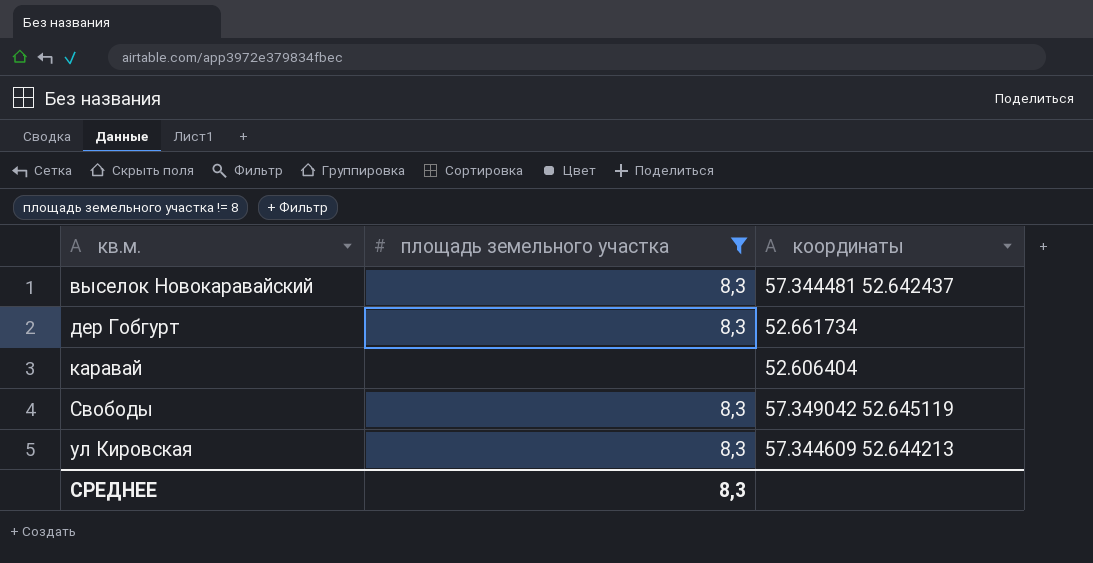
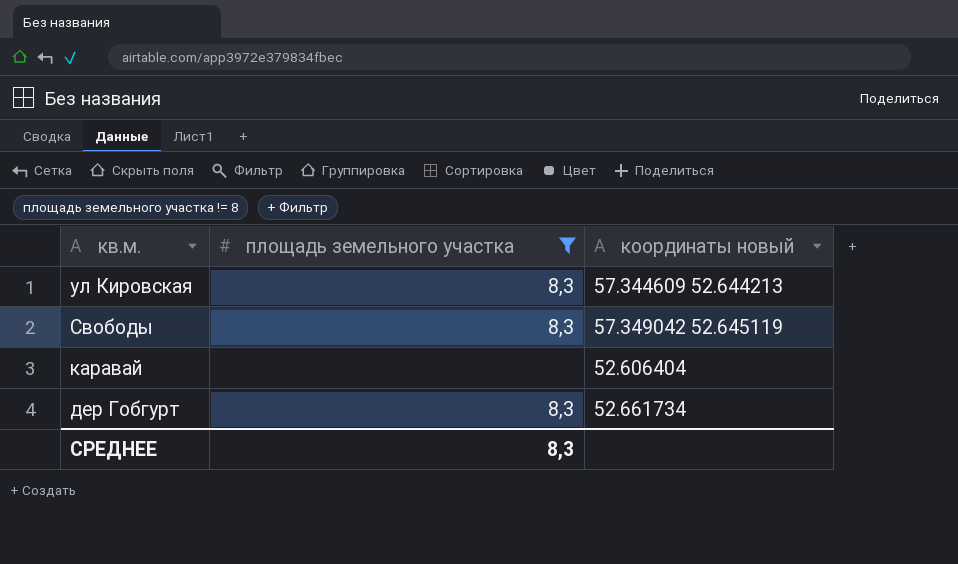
row order: кв.м. ascending -> кв.м. descending
column name: координаты -> координаты новый
row выселок Новокаравайский: 8,3 | 57.344481 52.642437 -> none

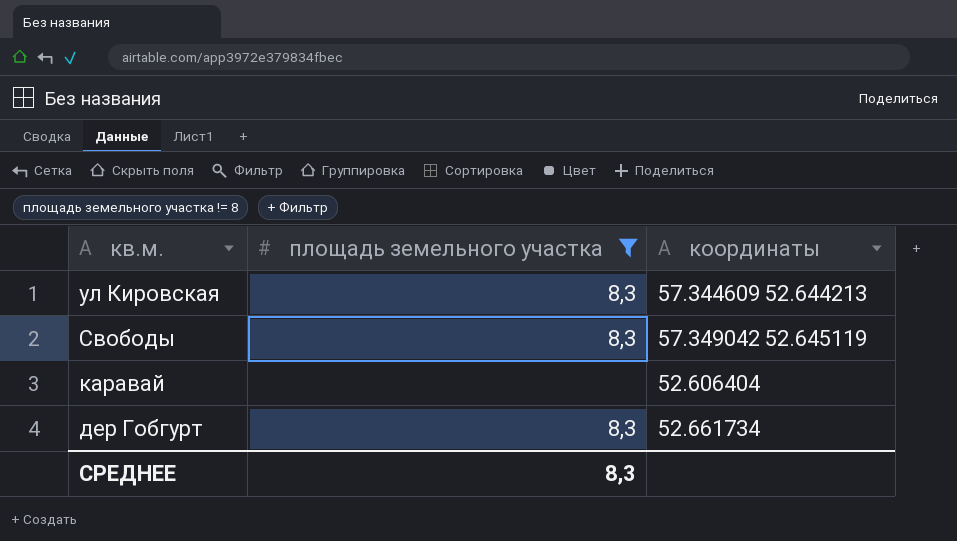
column name: координаты новый -> координаты

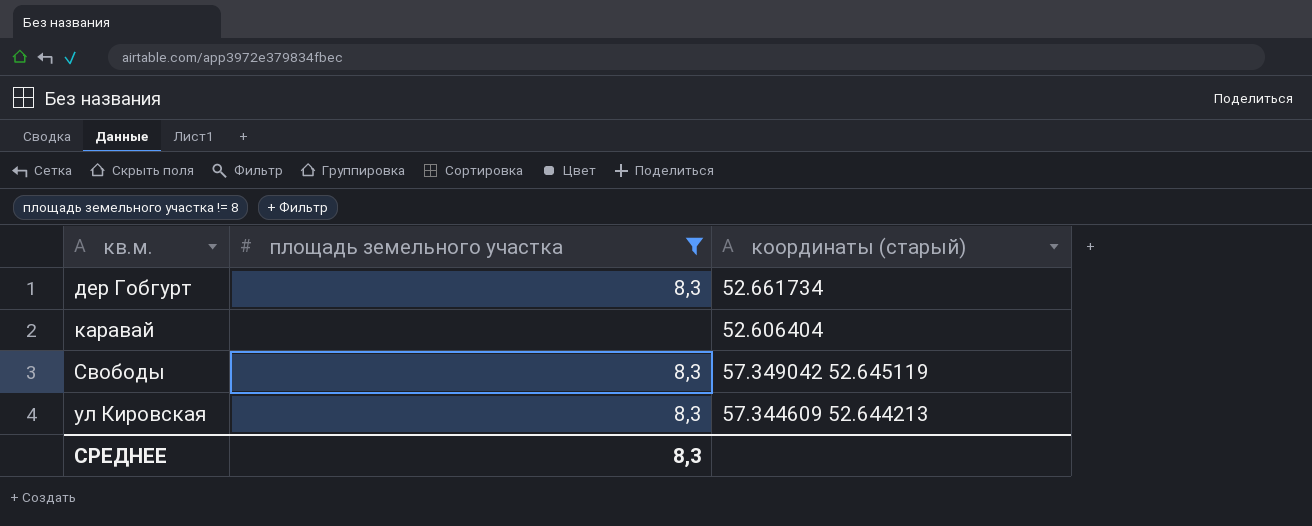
row order: кв.м. descending -> кв.м. ascending
column name: координаты -> координаты (старый)

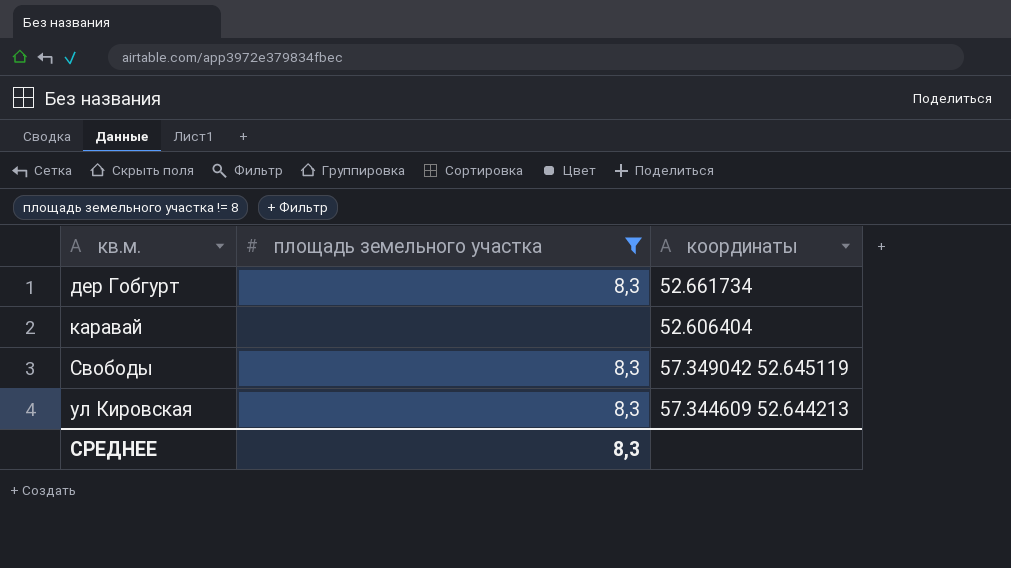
column name: координаты (старый) -> координаты

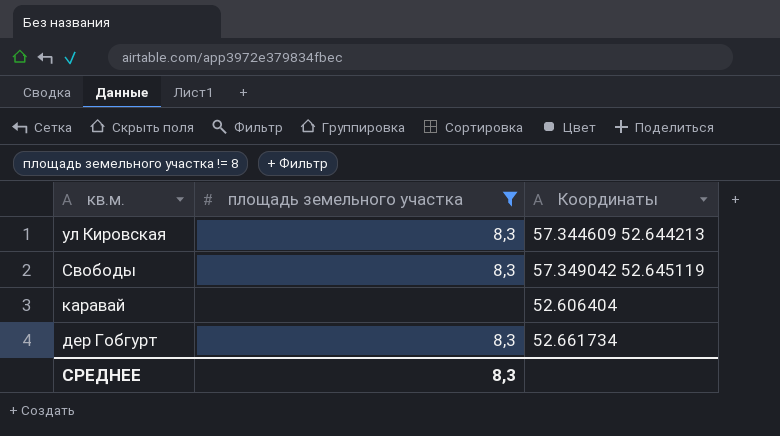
row order: кв.м. ascending -> кв.м. descending
column name: координаты -> Координаты

